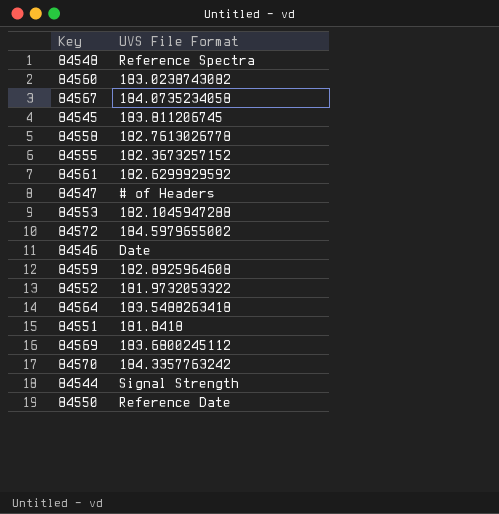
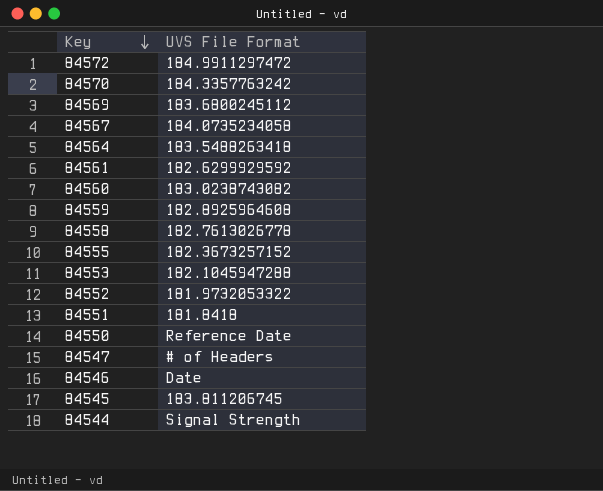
row order: none -> Key descending
row 84548: Reference Spectra -> none
84572 | UVS File Format: 184.5979655002 -> 184.9911297472

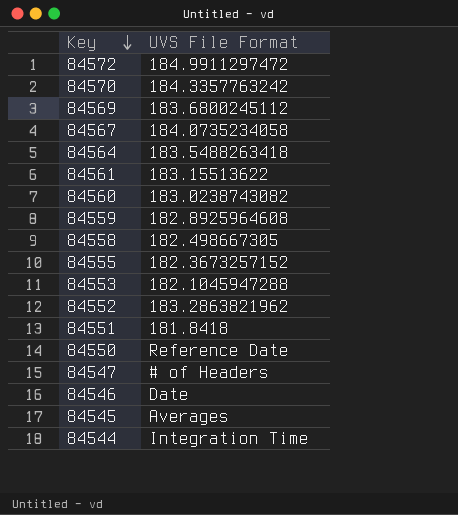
84561 | UVS File Format: 182.6299929592 -> 183.15513622
84558 | UVS File Format: 182.7613026778 -> 182.498667305
84552 | UVS File Format: 181.9732053322 -> 183.2863821962
84545 | UVS File Format: 183.811206745 -> Averages
84544 | UVS File Format: Signal Strength -> Integration Time

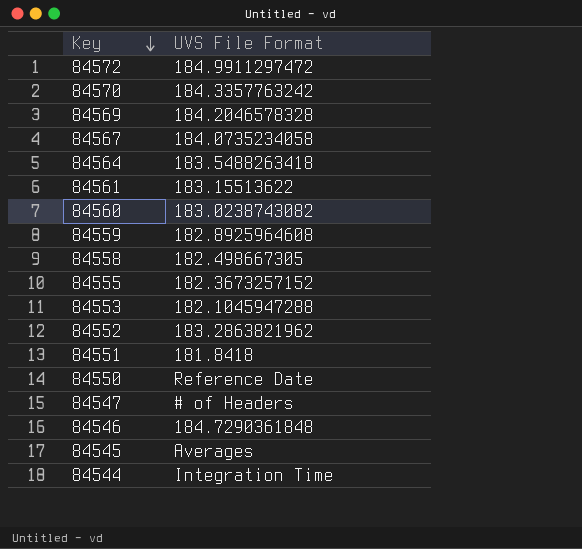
84569 | UVS File Format: 183.6800245112 -> 184.2046578328
84546 | UVS File Format: Date -> 184.7290361848

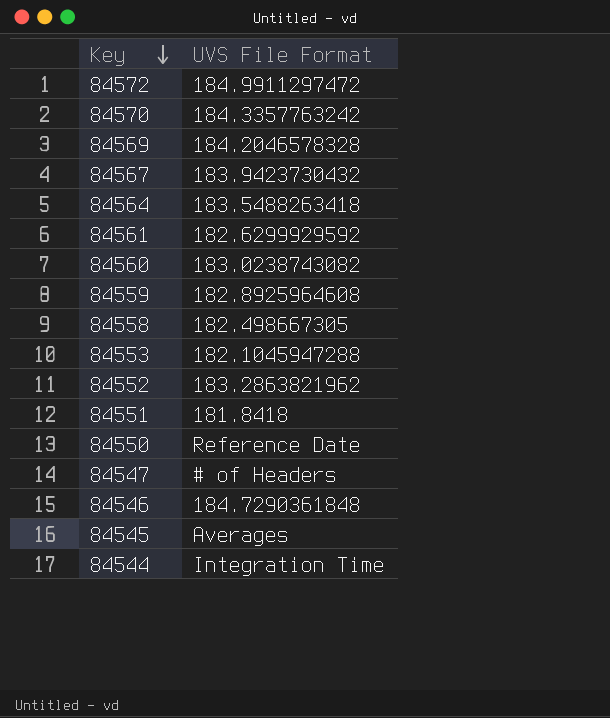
row 84555: 182.3673257152 -> none
84567 | UVS File Format: 184.0735234058 -> 183.9423730432
84561 | UVS File Format: 183.15513622 -> 182.6299929592

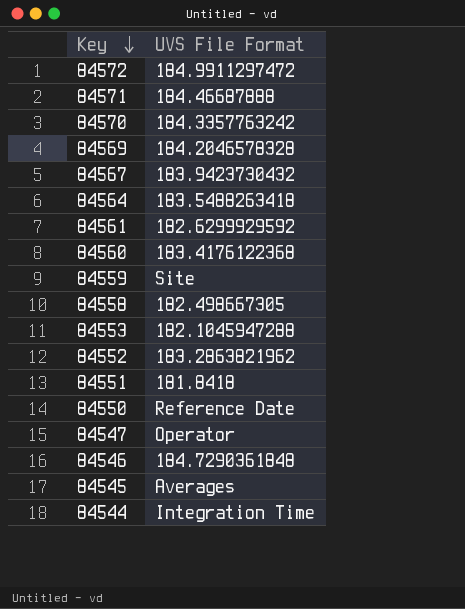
row 84571: none -> 184.46687888
84560 | UVS File Format: 183.0238743082 -> 183.4176122368
84559 | UVS File Format: 182.8925964608 -> Site
84547 | UVS File Format: # of Headers -> Operator

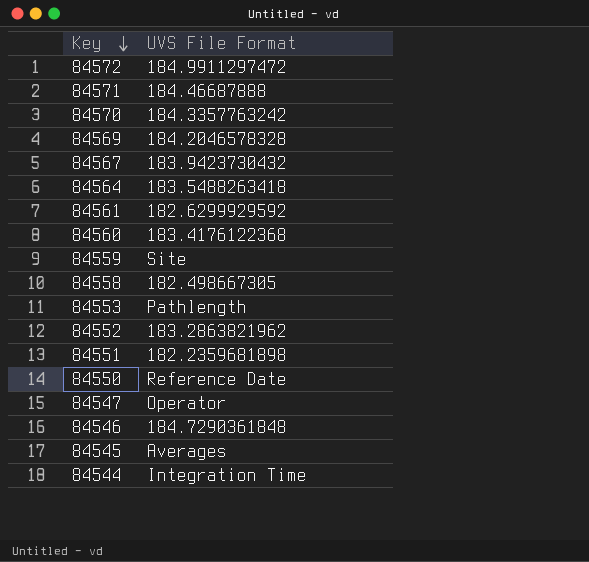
84553 | UVS File Format: 182.1045947288 -> Pathlength
84551 | UVS File Format: 181.8418 -> 182.2359681898

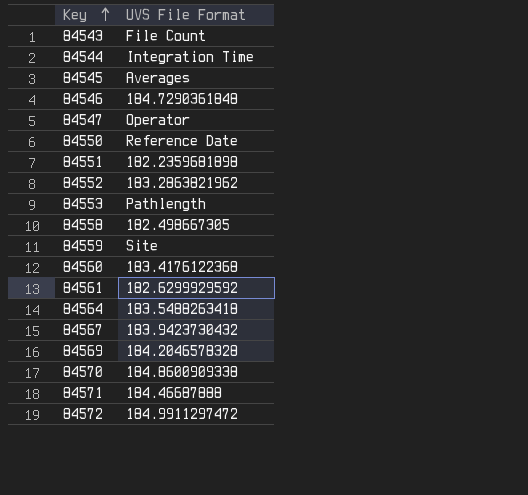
row order: Key descending -> Key ascending
row 84543: none -> File Count
84570 | UVS File Format: 184.3357763242 -> 184.8600909338

